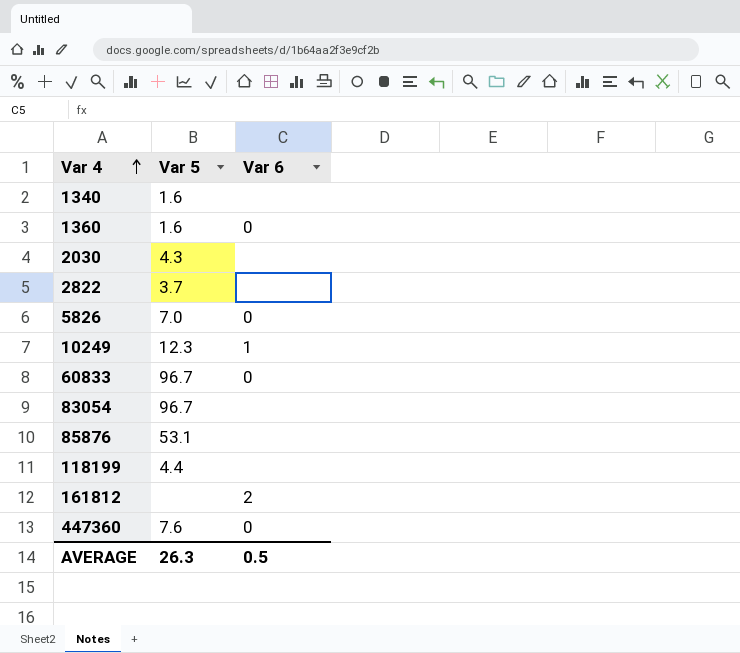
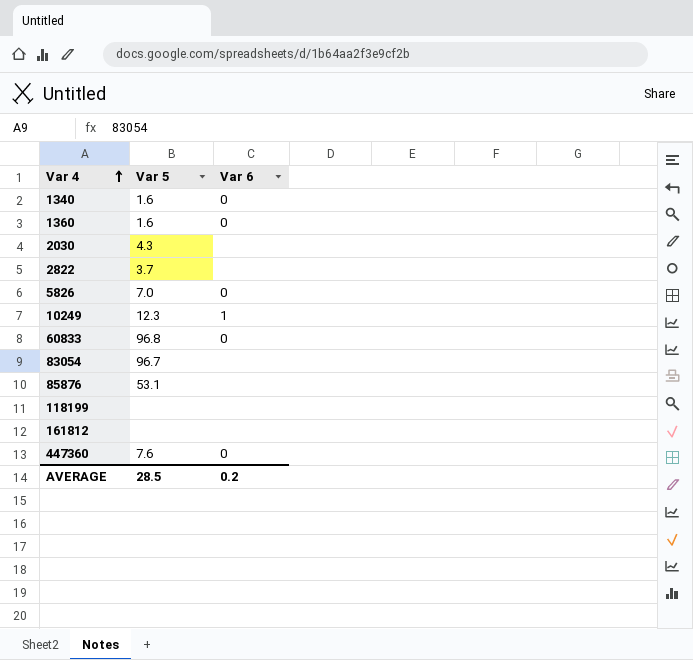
1340 | Var 6: none -> 0
60833 | Var 5: 96.7 -> 96.8
118199 | Var 5: 4.4 -> none
161812 | Var 6: 2 -> none
AVERAGE | Var 5: 26.3 -> 28.5
AVERAGE | Var 6: 0.5 -> 0.2

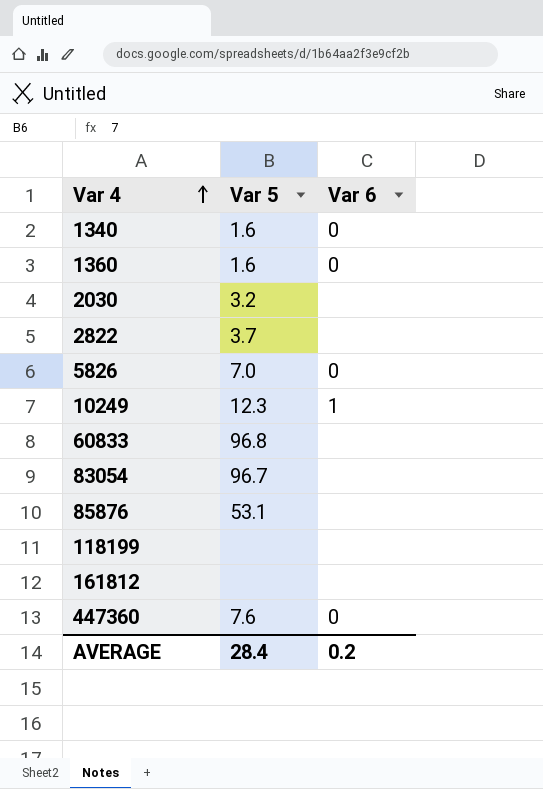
2030 | Var 5: 4.3 -> 3.2
60833 | Var 6: 0 -> none
AVERAGE | Var 5: 28.5 -> 28.4

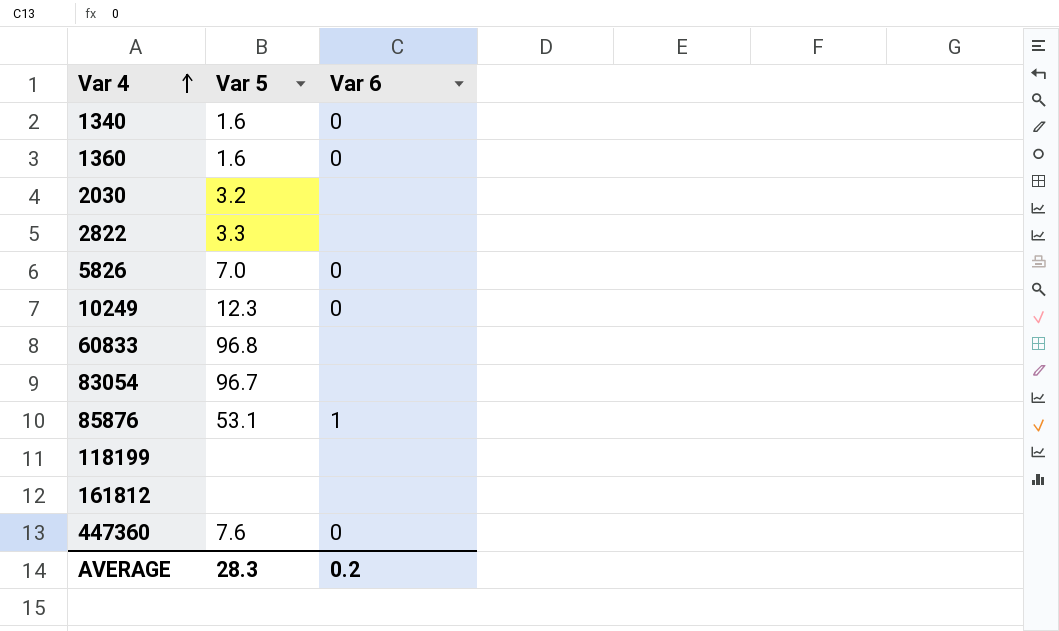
2822 | Var 5: 3.7 -> 3.3
10249 | Var 6: 1 -> 0
85876 | Var 6: none -> 1
AVERAGE | Var 5: 28.4 -> 28.3

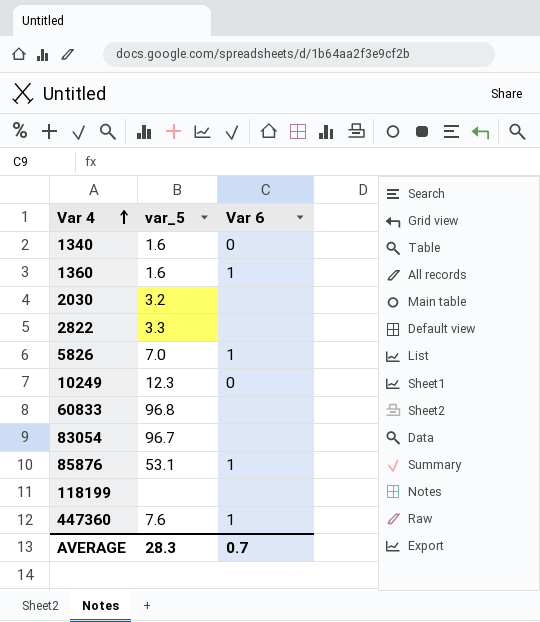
column name: Var 5 -> var_5
row 161812: none | none -> none
1360 | Var 6: 0 -> 1
5826 | Var 6: 0 -> 1
447360 | Var 6: 0 -> 1
AVERAGE | Var 6: 0.2 -> 0.7

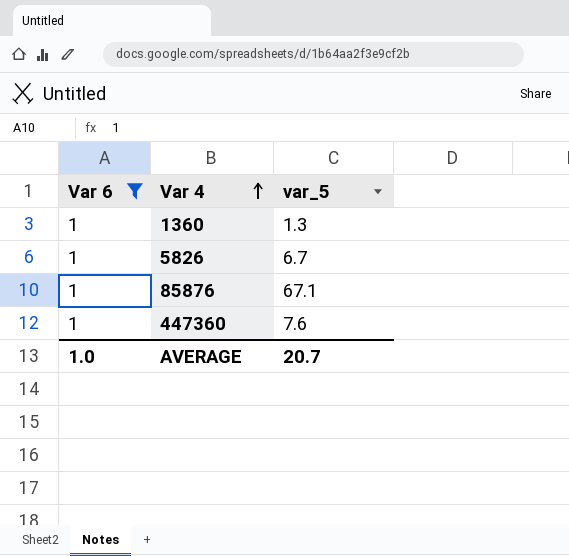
filter: none -> Var 6 = 1
column Var 6 | position: 3 -> 1
1360 | var_5: 1.6 -> 1.3
5826 | var_5: 7.0 -> 6.7
85876 | var_5: 53.1 -> 67.1
AVERAGE | Var 6: 0.7 -> 1.0
AVERAGE | var_5: 28.3 -> 20.7

